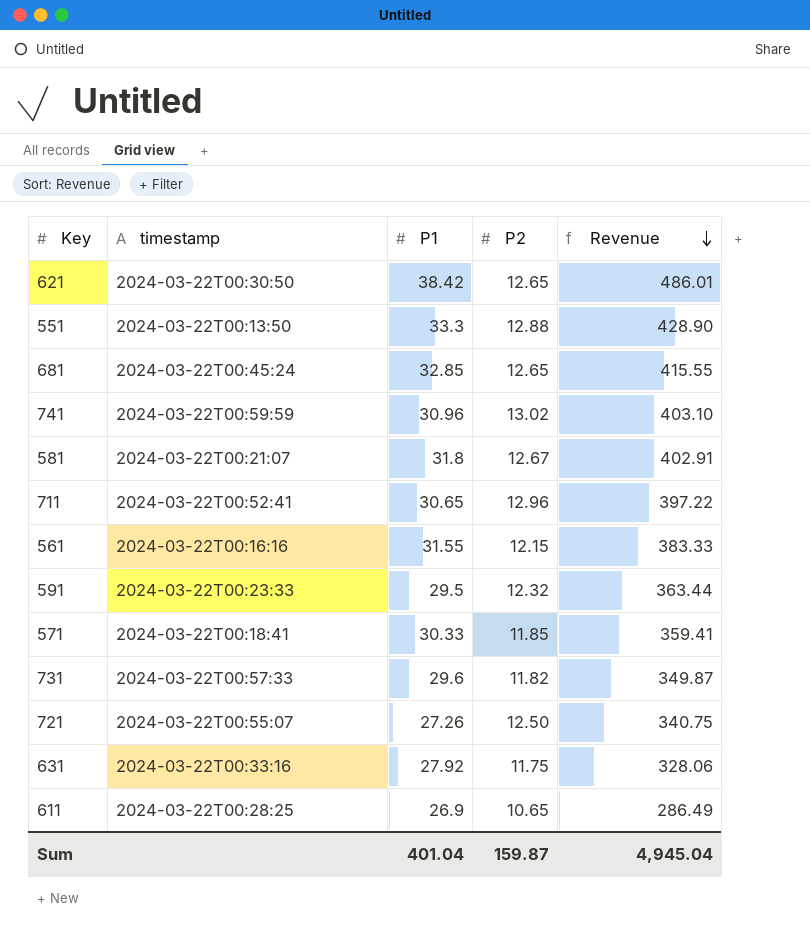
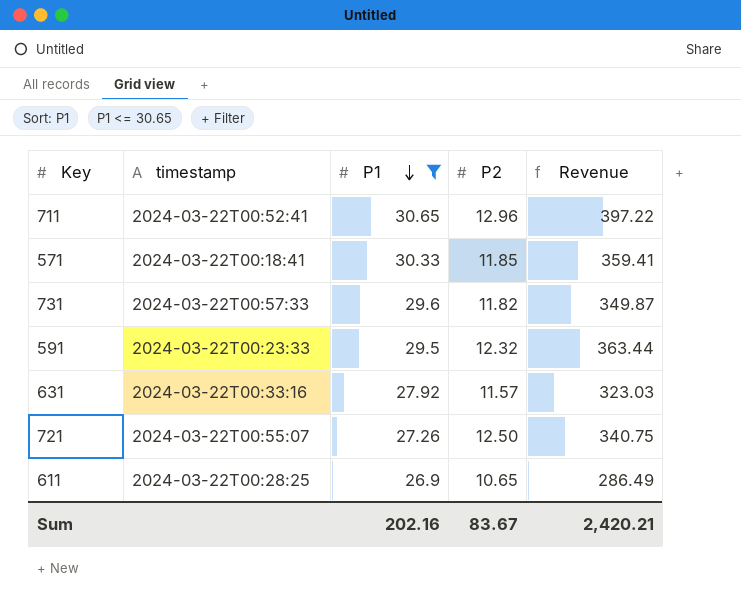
filter: none -> P1 <= 30.65
row order: Revenue descending -> P1 descending
631 | P2: 11.75 -> 11.57
631 | Revenue: 328.06 -> 323.03
Sum | P1: 401.04 -> 202.16
Sum | P2: 159.87 -> 83.67
Sum | Revenue: 4,945.04 -> 2,420.21

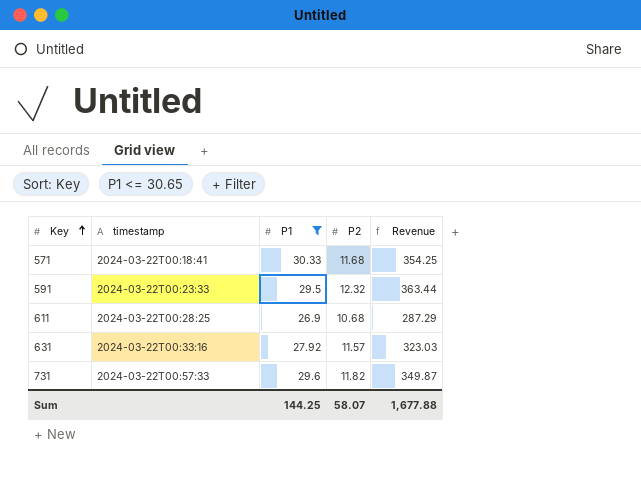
row order: P1 descending -> Key ascending
row 711: 2024-03-22T00:52:41 | 30.65 | 12.96 | 397.22 -> none
row 721: 2024-03-22T00:55:07 | 27.26 | 12.50 | 340.75 -> none
571 | P2: 11.85 -> 11.68
571 | Revenue: 359.41 -> 354.25
611 | P2: 10.65 -> 10.68
611 | Revenue: 286.49 -> 287.29
Sum | P1: 202.16 -> 144.25
Sum | P2: 83.67 -> 58.07
Sum | Revenue: 2,420.21 -> 1,677.88

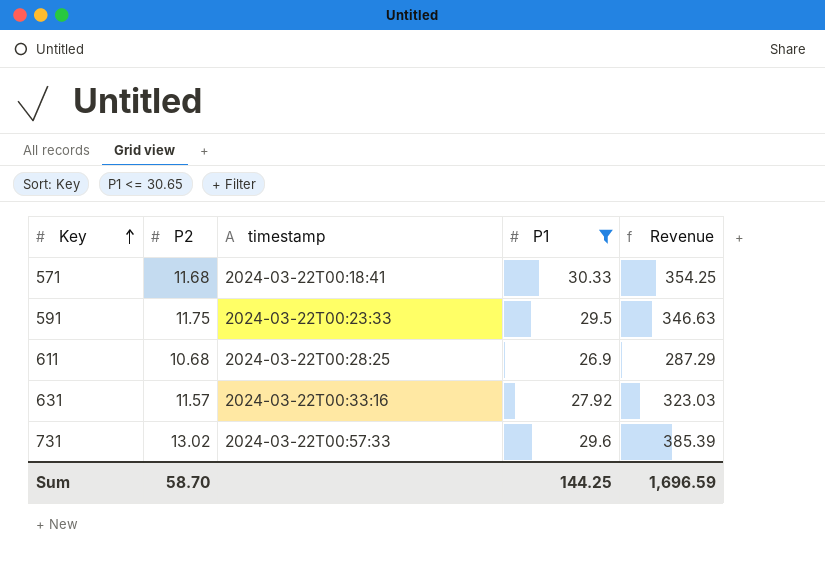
column P2 | position: 4 -> 2
591 | P2: 12.32 -> 11.75
591 | Revenue: 363.44 -> 346.63
731 | P2: 11.82 -> 13.02
731 | Revenue: 349.87 -> 385.39
Sum | P2: 58.07 -> 58.70
Sum | Revenue: 1,677.88 -> 1,696.59

